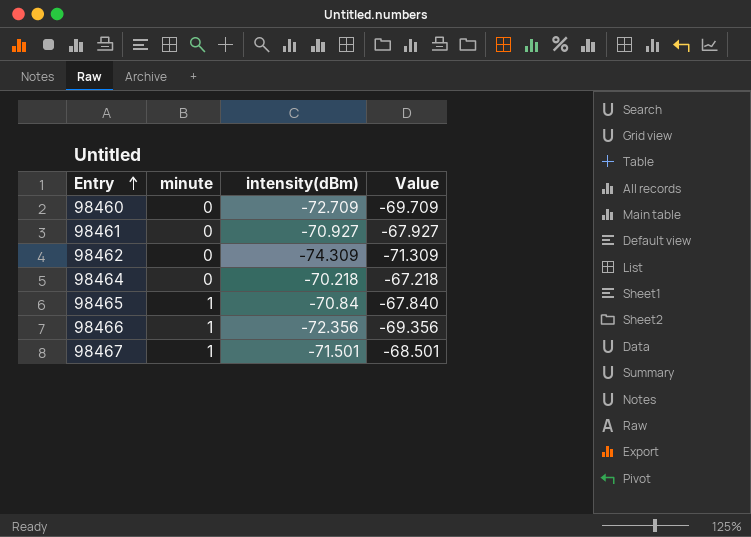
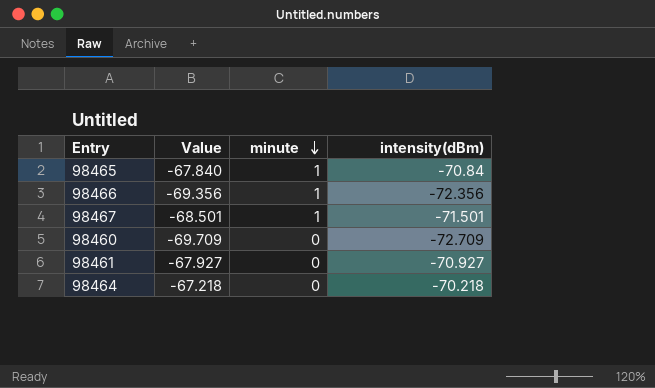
row order: Entry ascending -> minute descending
column Value | position: 4 -> 2
row 98462: 0 | -74.309 | -71.309 -> none

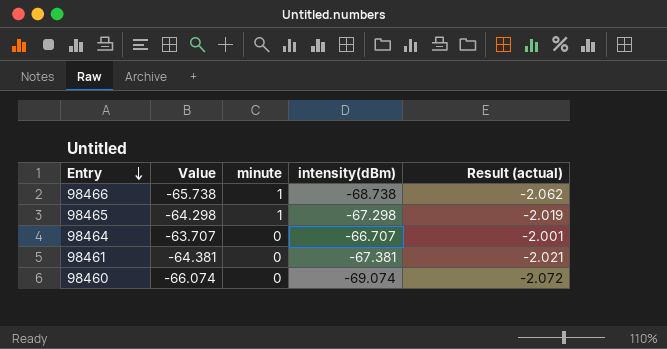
row order: minute descending -> Entry descending
column Result (actual) | formula: none -> [intensity(dBm)] * 0.03
row 98467: -68.501 | 1 | -71.501 -> none
98466 | Value: -69.356 -> -65.738
98466 | intensity(dBm): -72.356 -> -68.738
98465 | Value: -67.840 -> -64.298
98465 | intensity(dBm): -70.84 -> -67.298
98464 | Value: -67.218 -> -63.707
98464 | intensity(dBm): -70.218 -> -66.707
98461 | Value: -67.927 -> -64.381
98461 | intensity(dBm): -70.927 -> -67.381
98460 | Value: -69.709 -> -66.074
98460 | intensity(dBm): -72.709 -> -69.074

